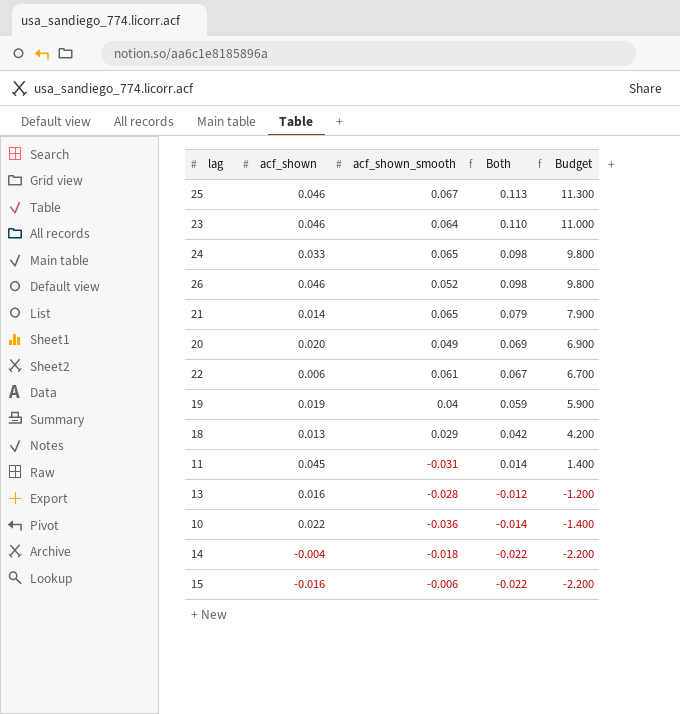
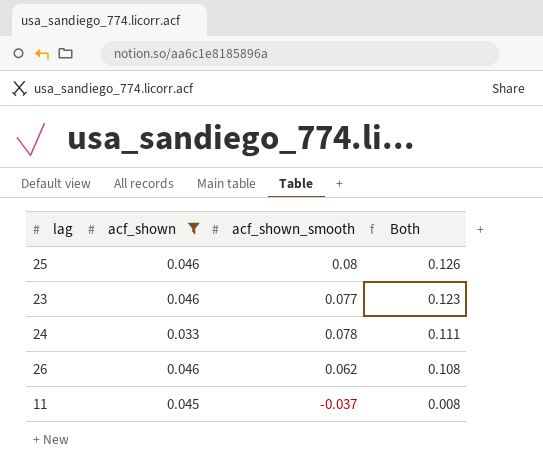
filter: none -> acf_shown >= 0.033
column Budget | formula: [Both] * 100 -> none
25 | acf_shown_smooth: 0.067 -> 0.08
25 | Both: 0.113 -> 0.126
23 | acf_shown_smooth: 0.064 -> 0.077
23 | Both: 0.110 -> 0.123
24 | acf_shown_smooth: 0.065 -> 0.078
24 | Both: 0.098 -> 0.111
26 | acf_shown_smooth: 0.052 -> 0.062
26 | Both: 0.098 -> 0.108
11 | acf_shown_smooth: -0.031 -> -0.037
11 | Both: 0.014 -> 0.008

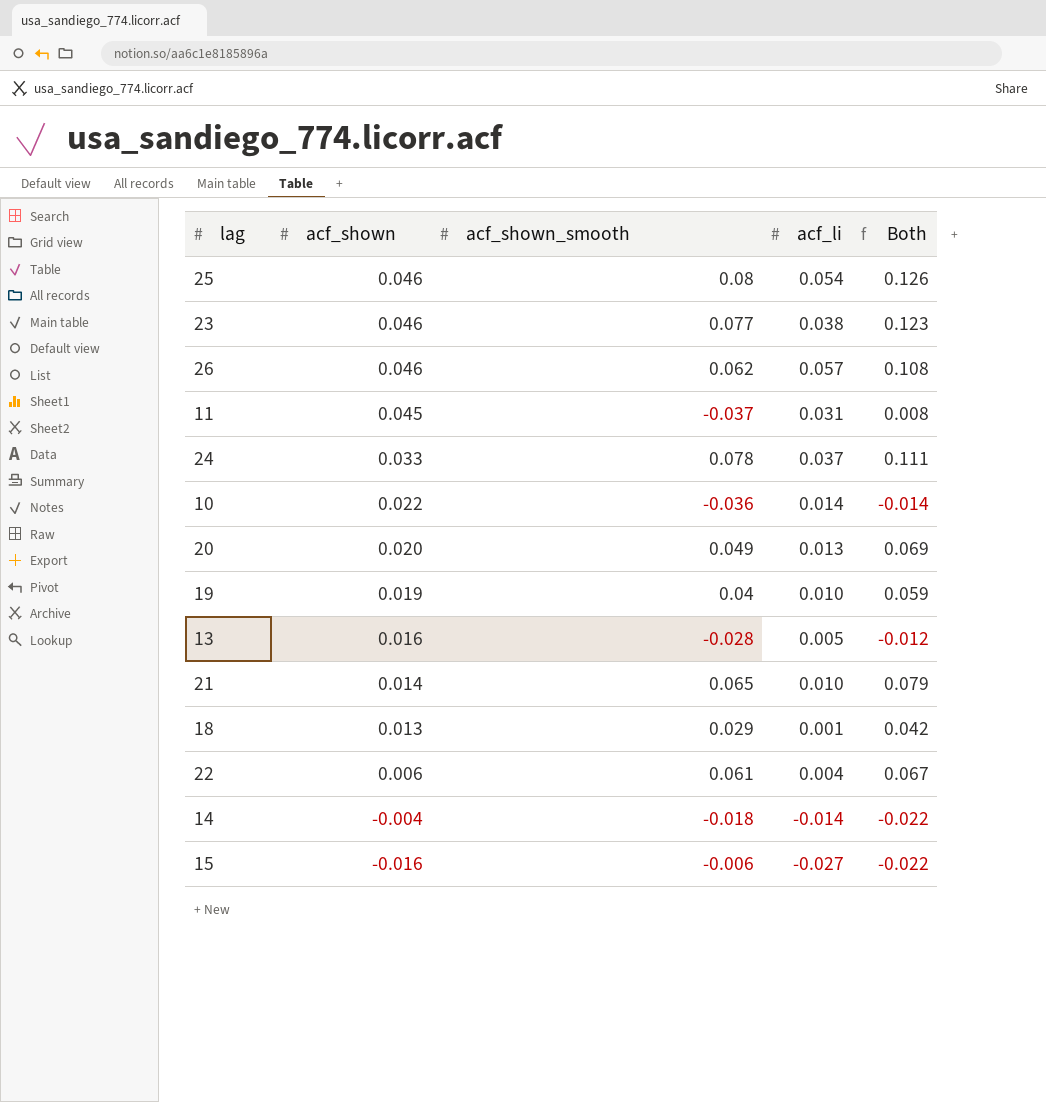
filter: acf_shown >= 0.033 -> none
row order: Both descending -> acf_shown descending
column acf_li | position: none -> 4

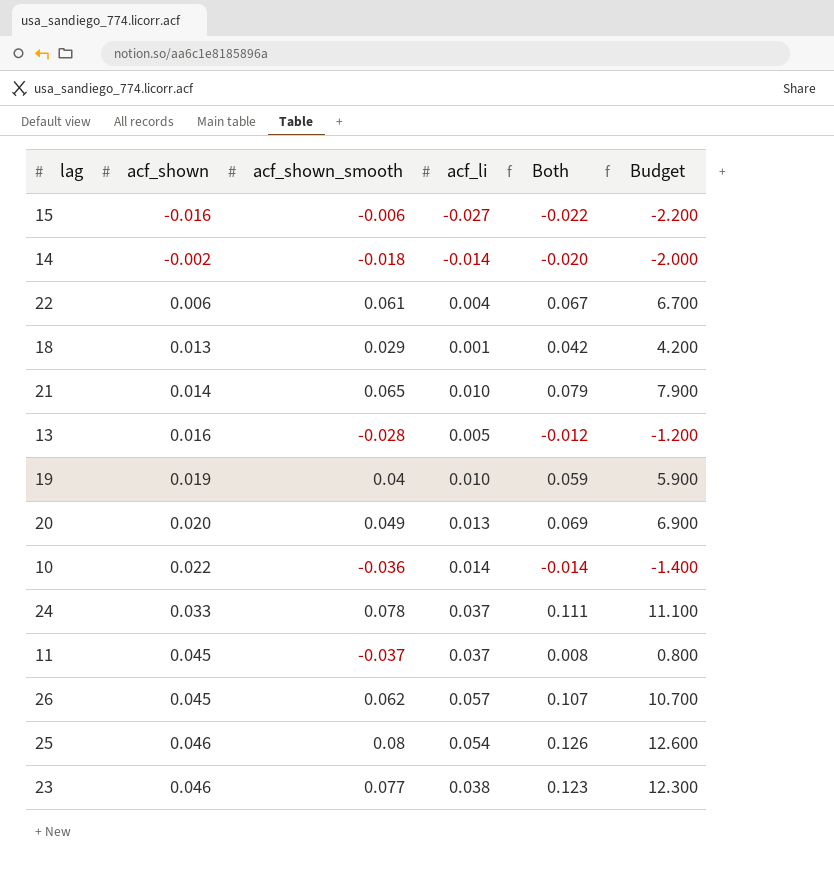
row order: acf_shown descending -> acf_shown ascending
column Budget | formula: none -> [Both] * 100
14 | acf_shown: -0.004 -> -0.002
14 | Both: -0.022 -> -0.020
11 | acf_li: 0.031 -> 0.037
26 | acf_shown: 0.046 -> 0.045
26 | Both: 0.108 -> 0.107

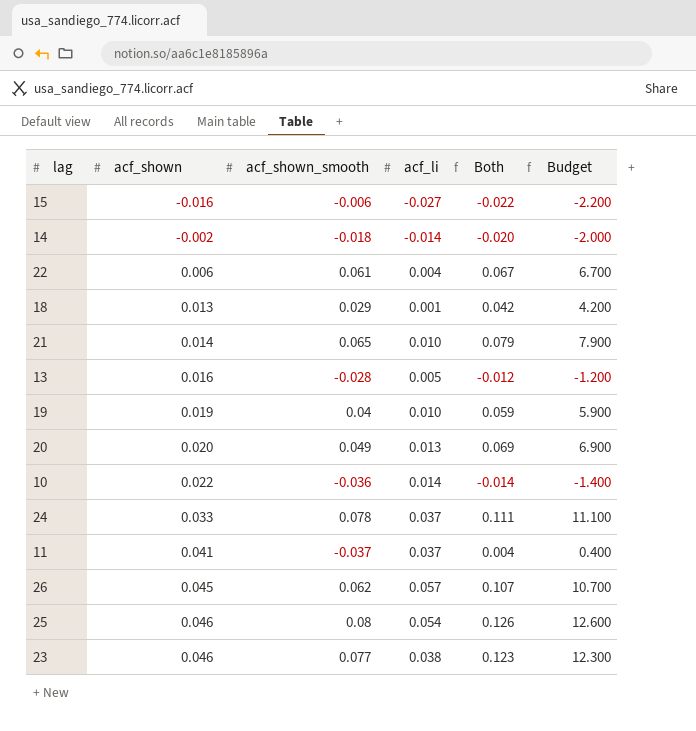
11 | acf_shown: 0.045 -> 0.041
11 | Both: 0.008 -> 0.004
11 | Budget: 0.800 -> 0.400

